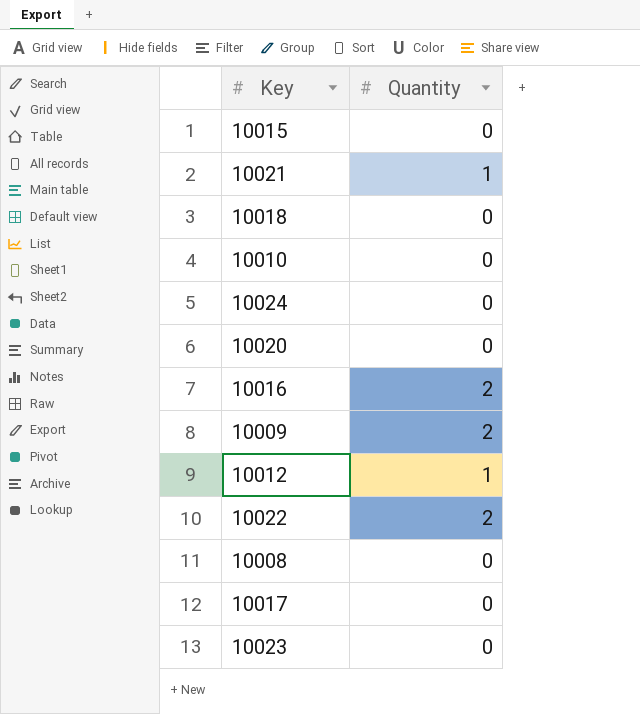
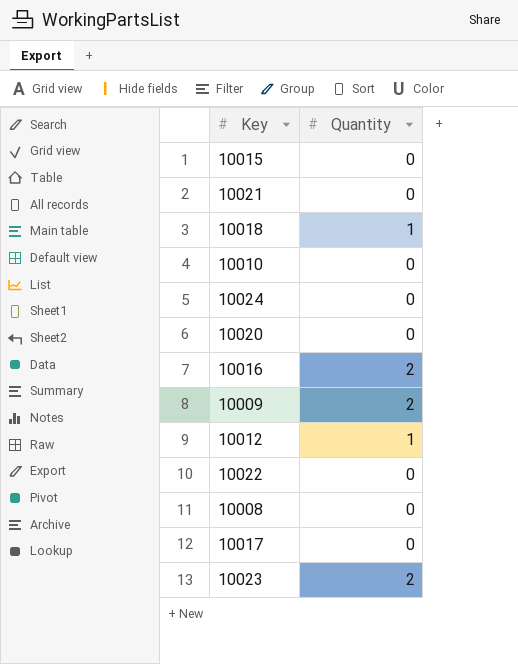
10021 | Quantity: 1 -> 0
10018 | Quantity: 0 -> 1
10022 | Quantity: 2 -> 0
10023 | Quantity: 0 -> 2

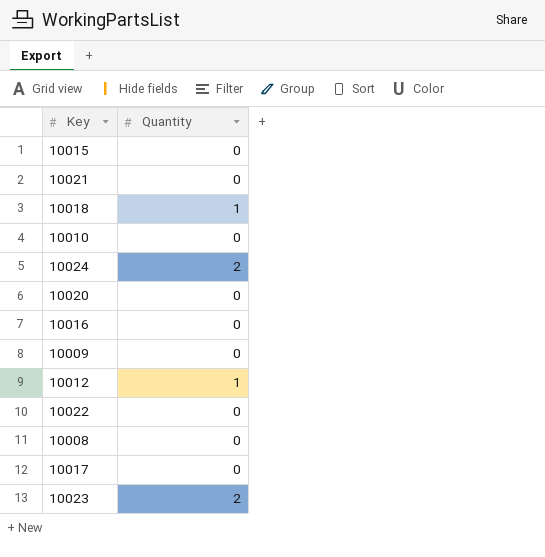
10024 | Quantity: 0 -> 2
10016 | Quantity: 2 -> 0
10009 | Quantity: 2 -> 0

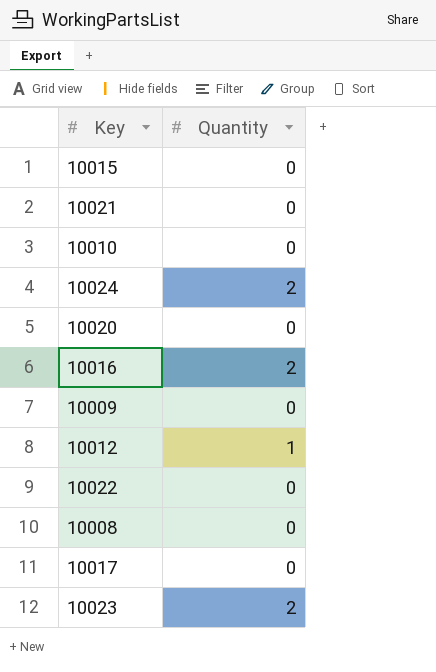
row 10018: 1 -> none
10016 | Quantity: 0 -> 2

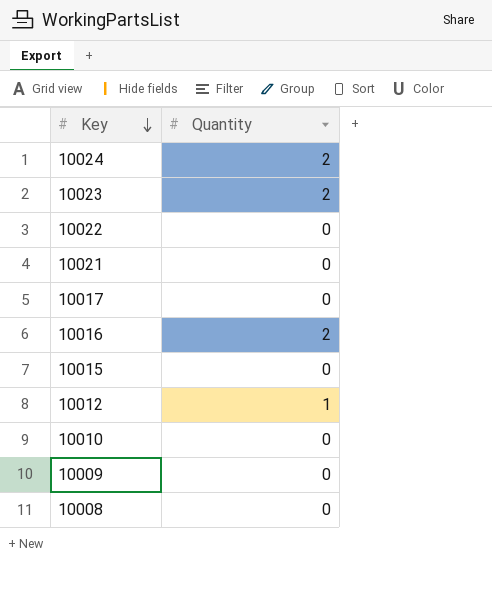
row order: none -> Key descending
row 10020: 0 -> none

